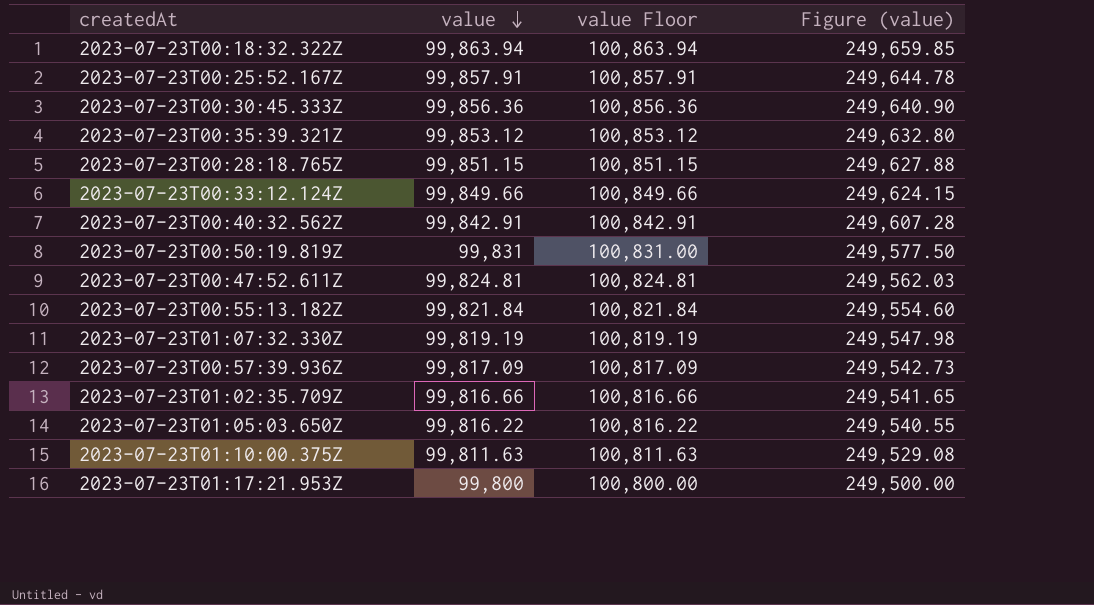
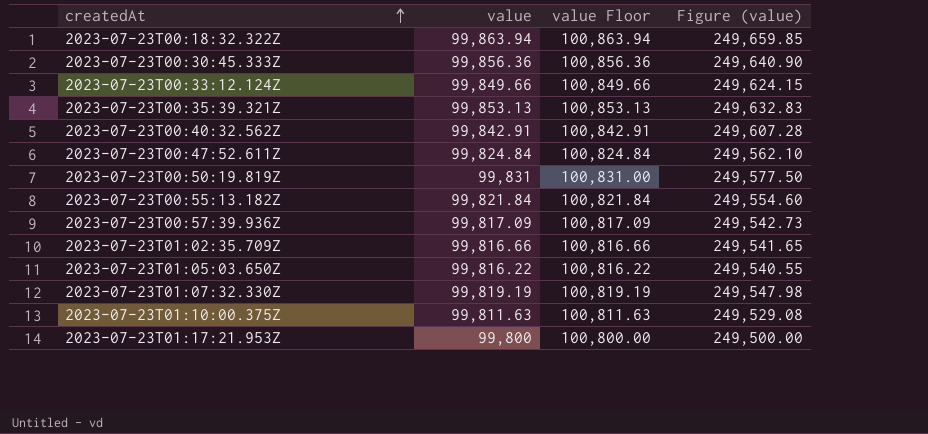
row order: value descending -> createdAt ascending
row 2023-07-23T00:25:52.167Z: 99,857.91 | 100,857.91 | 249,644.78 -> none
row 2023-07-23T00:28:18.765Z: 99,851.15 | 100,851.15 | 249,627.88 -> none
2023-07-23T00:35:39.321Z | value: 99,853.12 -> 99,853.13
2023-07-23T00:35:39.321Z | value Floor: 100,853.12 -> 100,853.13
2023-07-23T00:35:39.321Z | Figure (value): 249,632.80 -> 249,632.83
2023-07-23T00:47:52.611Z | value: 99,824.81 -> 99,824.84
2023-07-23T00:47:52.611Z | value Floor: 100,824.81 -> 100,824.84
2023-07-23T00:47:52.611Z | Figure (value): 249,562.03 -> 249,562.10

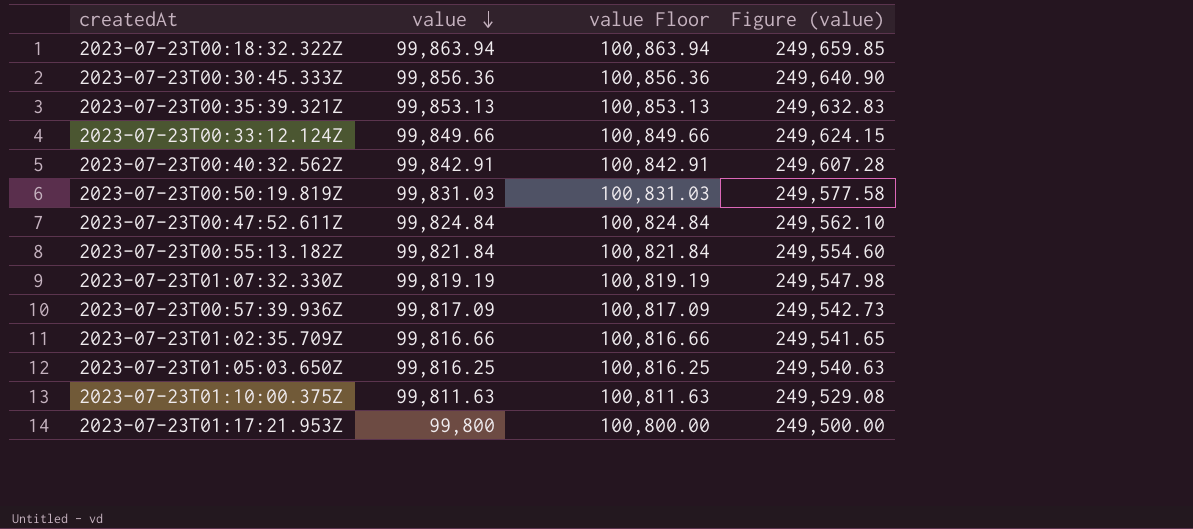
row order: createdAt ascending -> value descending
2023-07-23T00:50:19.819Z | value: 99,831 -> 99,831.03
2023-07-23T00:50:19.819Z | value Floor: 100,831.00 -> 100,831.03
2023-07-23T00:50:19.819Z | Figure (value): 249,577.50 -> 249,577.58
2023-07-23T01:05:03.650Z | value: 99,816.22 -> 99,816.25
2023-07-23T01:05:03.650Z | value Floor: 100,816.22 -> 100,816.25
2023-07-23T01:05:03.650Z | Figure (value): 249,540.55 -> 249,540.63

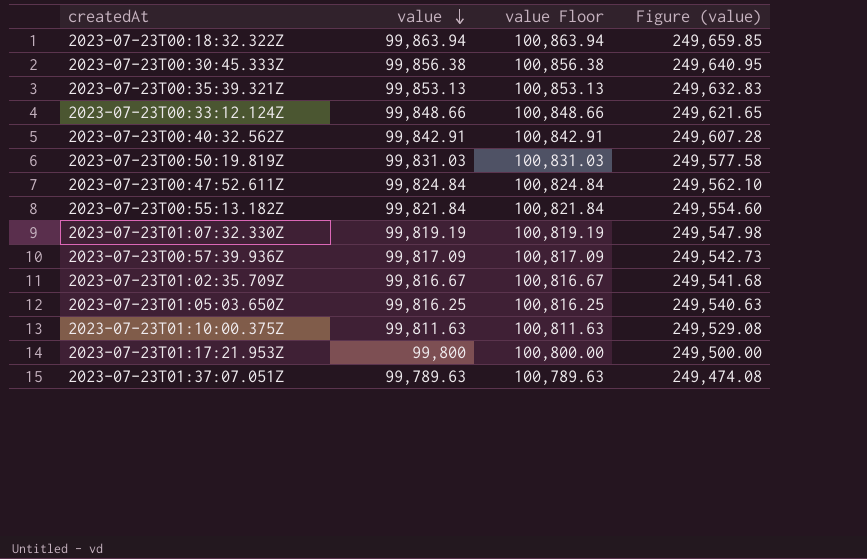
2023-07-23T00:30:45.333Z | value: 99,856.36 -> 99,856.38
2023-07-23T00:30:45.333Z | value Floor: 100,856.36 -> 100,856.38
2023-07-23T00:30:45.333Z | Figure (value): 249,640.90 -> 249,640.95
2023-07-23T00:33:12.124Z | value: 99,849.66 -> 99,848.66
2023-07-23T00:33:12.124Z | value Floor: 100,849.66 -> 100,848.66
2023-07-23T00:33:12.124Z | Figure (value): 249,624.15 -> 249,621.65
2023-07-23T01:02:35.709Z | value: 99,816.66 -> 99,816.67
2023-07-23T01:02:35.709Z | value Floor: 100,816.66 -> 100,816.67
2023-07-23T01:02:35.709Z | Figure (value): 249,541.65 -> 249,541.68
row 2023-07-23T01:37:07.051Z: none -> 99,789.63 | 100,789.63 | 249,474.08

